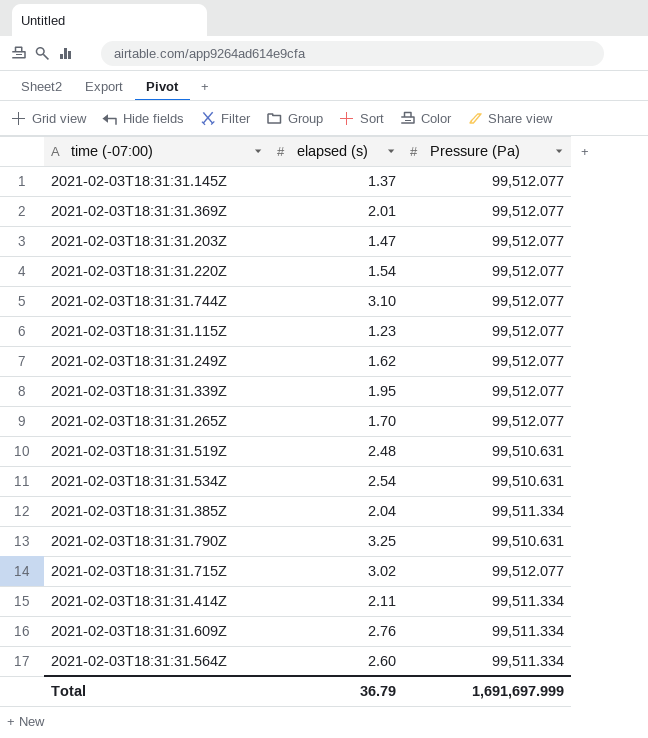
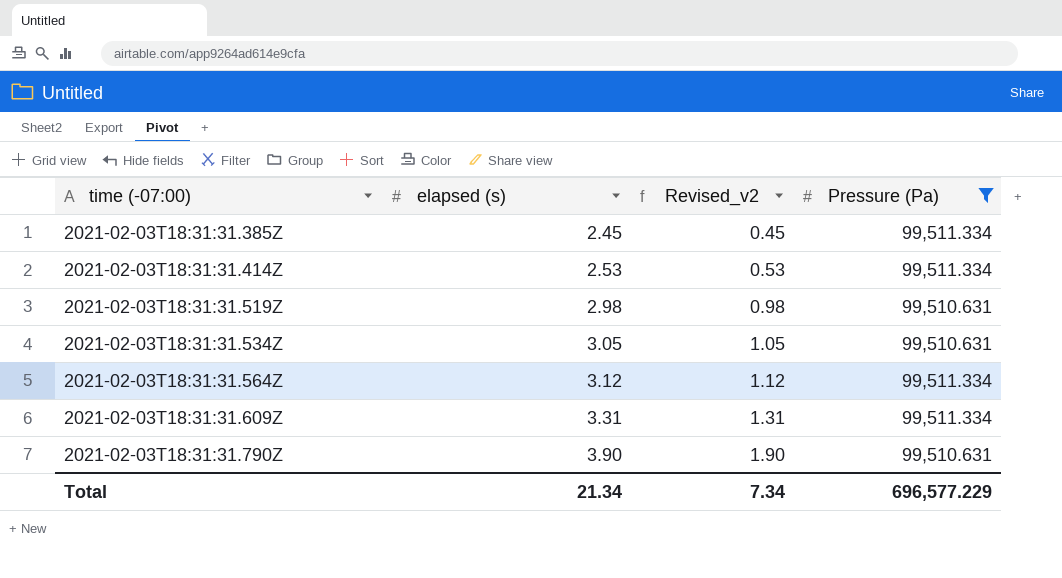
filter: none -> Pressure (Pa) != 99,512.077
row order: none -> time (-07:00) ascending
column Revised_v2 | formula: none -> [elapsed (s)] - 2
2021-02-03T18:31:31.385Z | elapsed (s): 2.04 -> 2.45
2021-02-03T18:31:31.414Z | elapsed (s): 2.11 -> 2.53
2021-02-03T18:31:31.519Z | elapsed (s): 2.48 -> 2.98
2021-02-03T18:31:31.534Z | elapsed (s): 2.54 -> 3.05
2021-02-03T18:31:31.564Z | elapsed (s): 2.60 -> 3.12
2021-02-03T18:31:31.609Z | elapsed (s): 2.76 -> 3.31
2021-02-03T18:31:31.790Z | elapsed (s): 3.25 -> 3.90
Total | elapsed (s): 36.79 -> 21.34
Total | Pressure (Pa): 1,691,697.999 -> 696,577.229

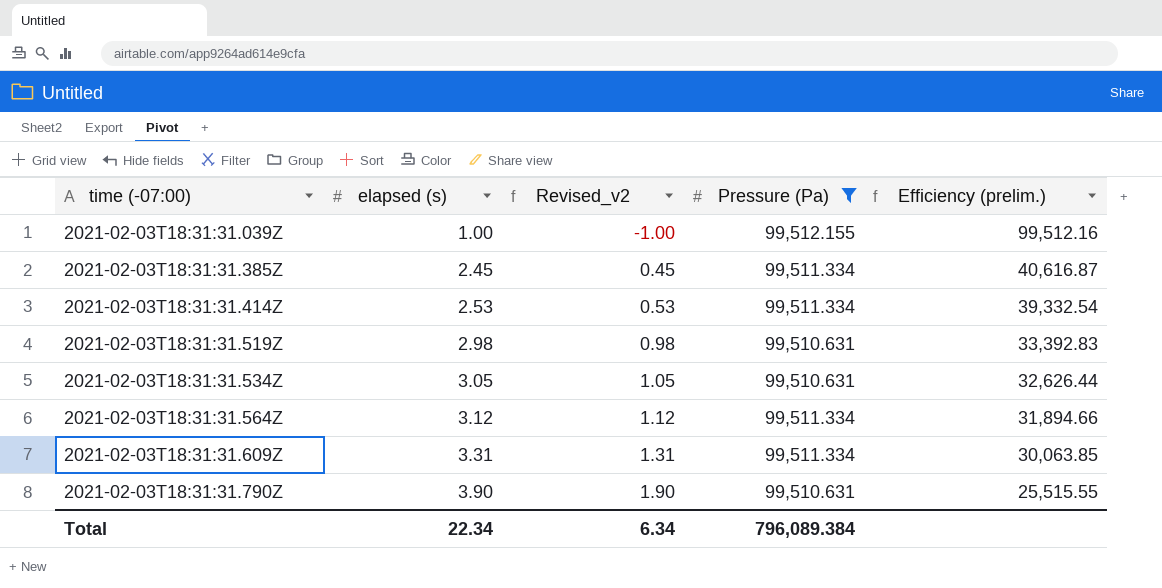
column Efficiency (prelim.) | formula: none -> [Pressure (Pa)] / [elapsed (s)]
row 2021-02-03T18:31:31.039Z: none -> 1.00 | -1.00 | 99,512.155 | 99,512.16
Total | elapsed (s): 21.34 -> 22.34
Total | Revised_v2: 7.34 -> 6.34
Total | Pressure (Pa): 696,577.229 -> 796,089.384

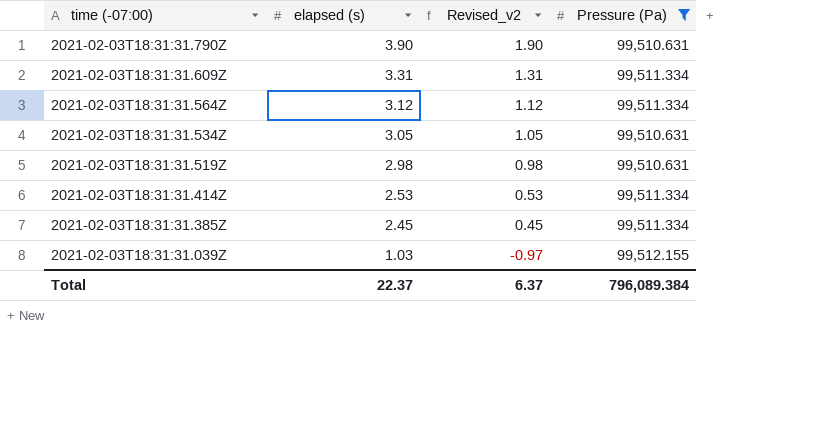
row order: time (-07:00) ascending -> time (-07:00) descending
column Efficiency (prelim.) | formula: [Pressure (Pa)] / [elapsed (s)] -> none
2021-02-03T18:31:31.039Z | elapsed (s): 1.00 -> 1.03
2021-02-03T18:31:31.039Z | Revised_v2: -1.00 -> -0.97
Total | elapsed (s): 22.34 -> 22.37
Total | Revised_v2: 6.34 -> 6.37

